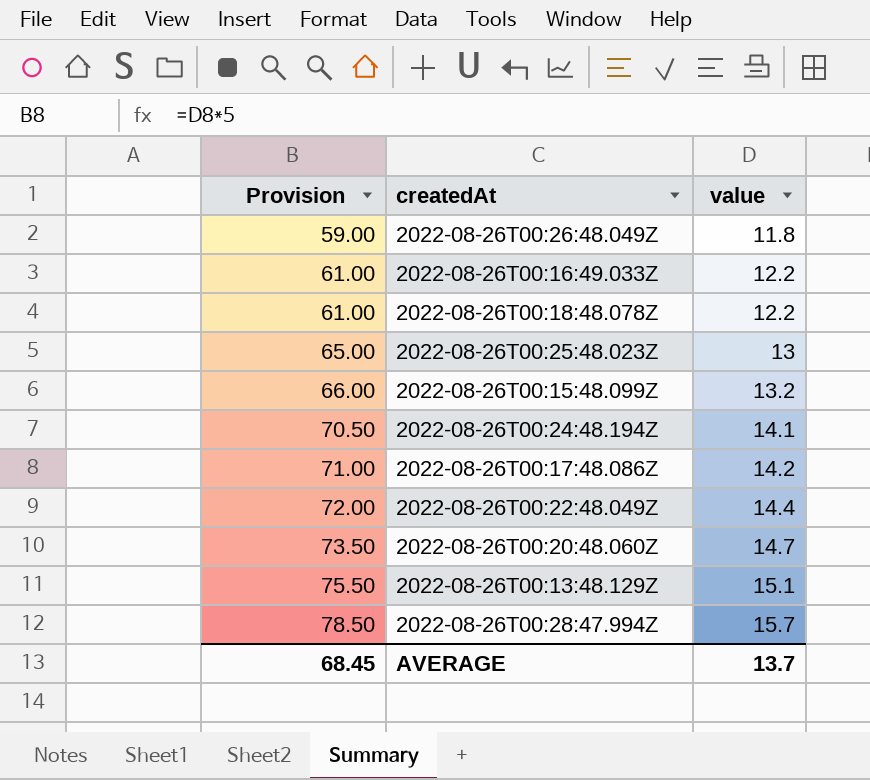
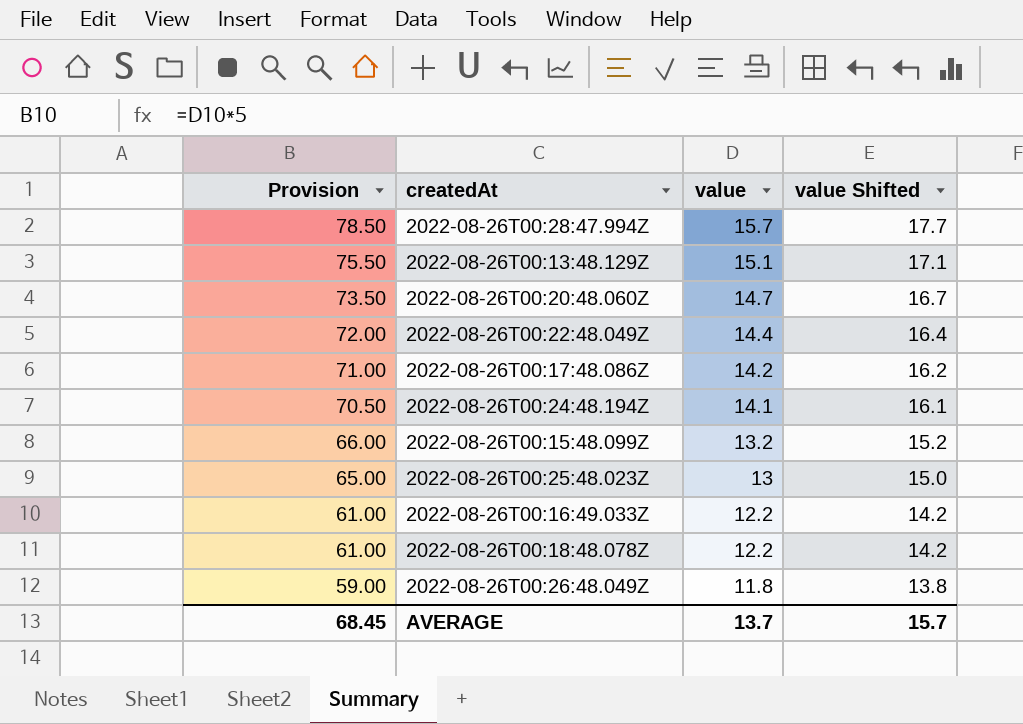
row order: Provision ascending -> Provision descending
column value Shifted | formula: none -> [value] + 2

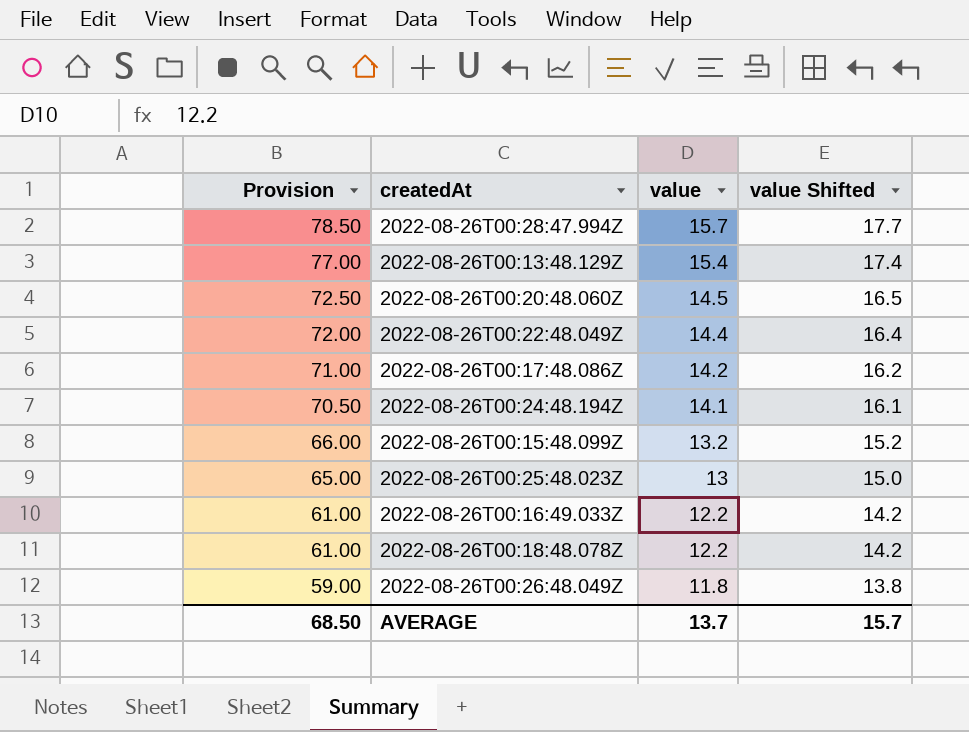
2022-08-26T00:13:48.129Z | Provision: 75.50 -> 77.00
2022-08-26T00:13:48.129Z | value: 15.1 -> 15.4
2022-08-26T00:13:48.129Z | value Shifted: 17.1 -> 17.4
2022-08-26T00:20:48.060Z | Provision: 73.50 -> 72.50
2022-08-26T00:20:48.060Z | value: 14.7 -> 14.5
2022-08-26T00:20:48.060Z | value Shifted: 16.7 -> 16.5
AVERAGE | Provision: 68.45 -> 68.50

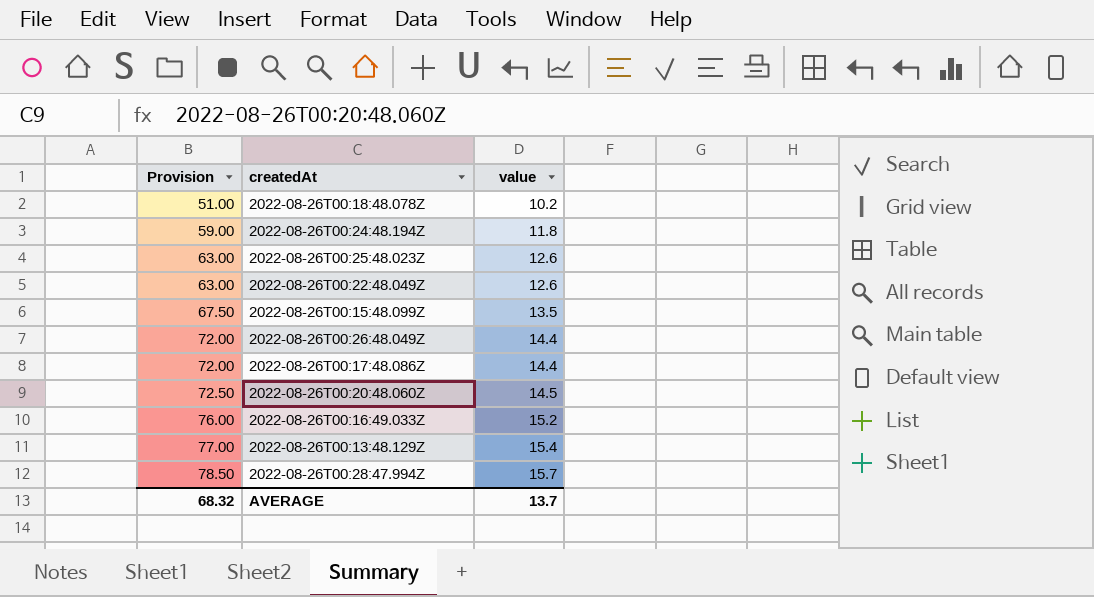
row order: Provision descending -> Provision ascending
column value Shifted | formula: [value] + 2 -> none
2022-08-26T00:18:48.078Z | Provision: 61.00 -> 51.00
2022-08-26T00:18:48.078Z | value: 12.2 -> 10.2
2022-08-26T00:24:48.194Z | Provision: 70.50 -> 59.00
2022-08-26T00:24:48.194Z | value: 14.1 -> 11.8
2022-08-26T00:25:48.023Z | Provision: 65.00 -> 63.00
2022-08-26T00:25:48.023Z | value: 13 -> 12.6
2022-08-26T00:22:48.049Z | Provision: 72.00 -> 63.00
2022-08-26T00:22:48.049Z | value: 14.4 -> 12.6
2022-08-26T00:15:48.099Z | Provision: 66.00 -> 67.50
2022-08-26T00:15:48.099Z | value: 13.2 -> 13.5
2022-08-26T00:26:48.049Z | Provision: 59.00 -> 72.00
2022-08-26T00:26:48.049Z | value: 11.8 -> 14.4
2022-08-26T00:17:48.086Z | Provision: 71.00 -> 72.00
2022-08-26T00:17:48.086Z | value: 14.2 -> 14.4
2022-08-26T00:16:49.033Z | Provision: 61.00 -> 76.00
2022-08-26T00:16:49.033Z | value: 12.2 -> 15.2
AVERAGE | Provision: 68.50 -> 68.32

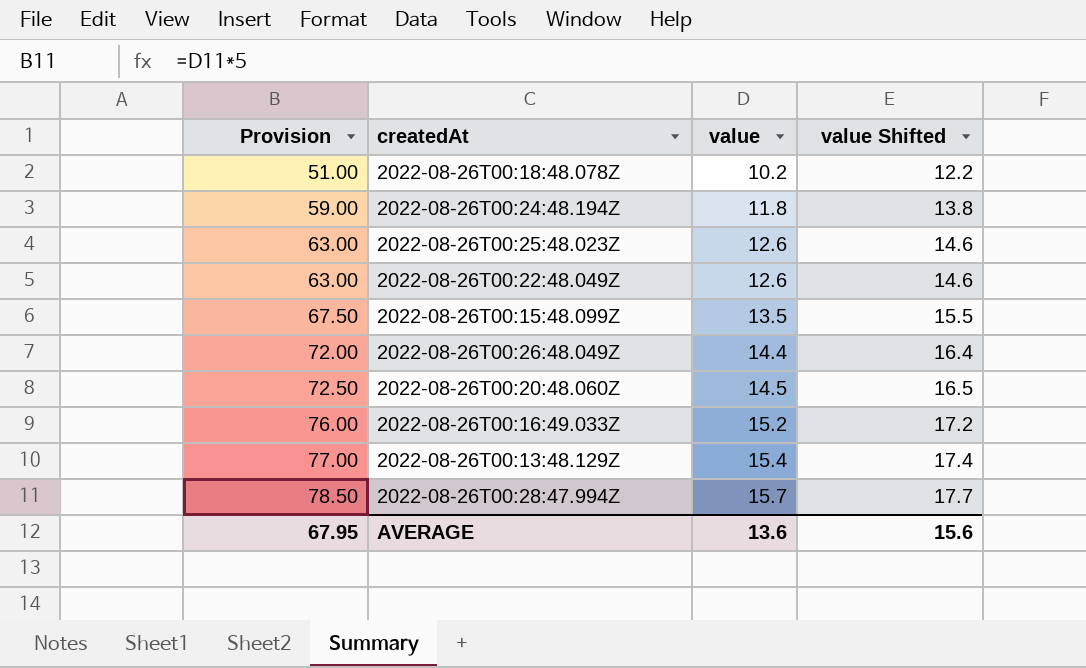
column value Shifted | formula: none -> [value] + 2
row 2022-08-26T00:17:48.086Z: 72.00 | 14.4 -> none
AVERAGE | Provision: 68.32 -> 67.95
AVERAGE | value: 13.7 -> 13.6

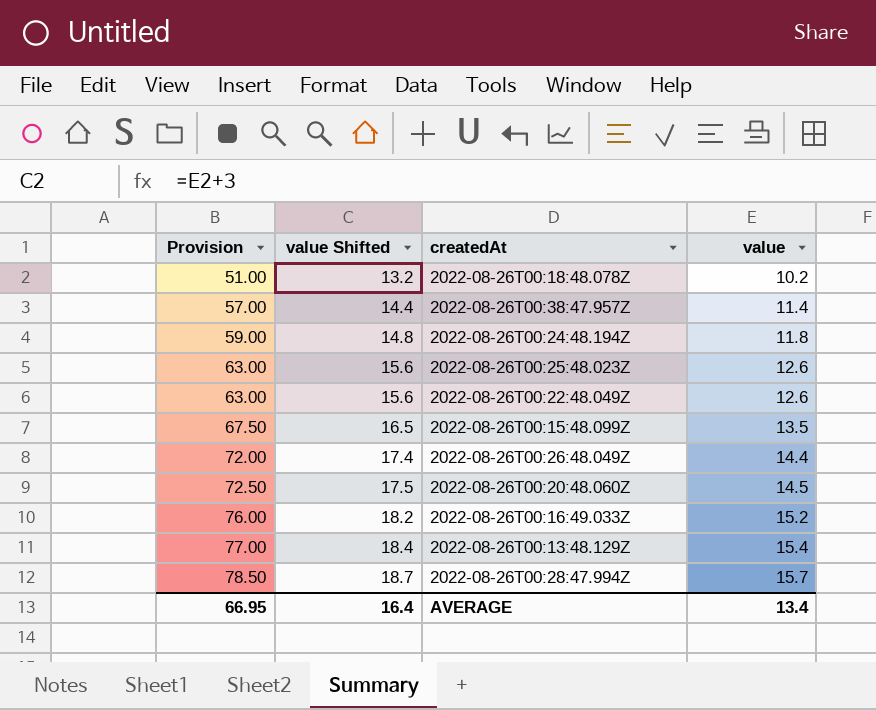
column value Shifted | formula: [value] + 2 -> [value] + 3
column value Shifted | position: 4 -> 2
row 2022-08-26T00:38:47.957Z: none -> 57.00 | 14.4 | 11.4
AVERAGE | Provision: 67.95 -> 66.95
AVERAGE | value Shifted: 15.6 -> 16.4
AVERAGE | value: 13.6 -> 13.4

